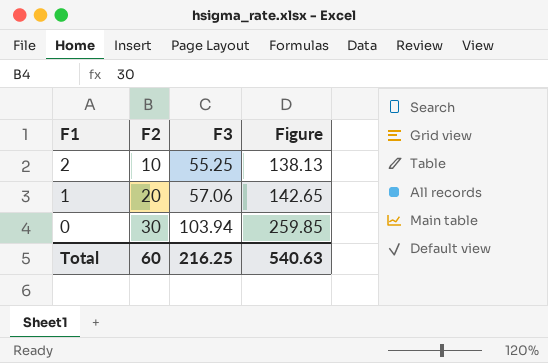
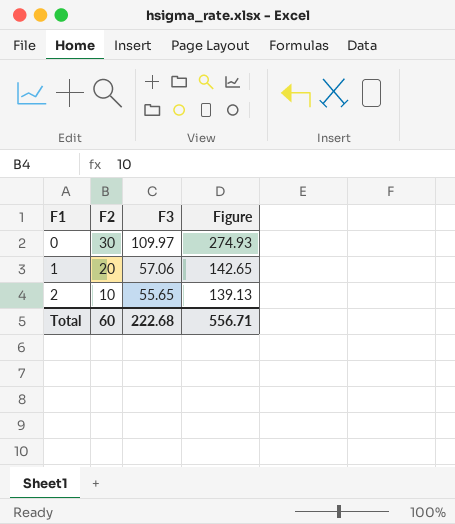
row order: F1 descending -> F1 ascending
0 | F3: 103.94 -> 109.97
0 | Figure: 259.85 -> 274.93
2 | F3: 55.25 -> 55.65
2 | Figure: 138.13 -> 139.13
Total | F3: 216.25 -> 222.68
Total | Figure: 540.63 -> 556.71

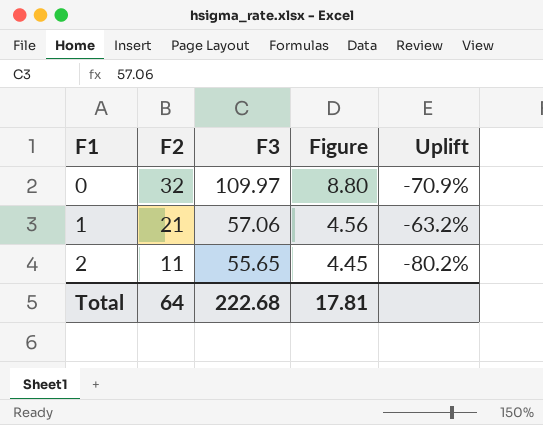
column Figure | formula: [F3] * 2.5 -> [F3] * 0.08
column Uplift | formula: none -> ([F2] - [F3]) / [F3]
0 | F2: 30 -> 32
1 | F2: 20 -> 21
2 | F2: 10 -> 11
Total | F2: 60 -> 64
Total | Figure: 556.71 -> 17.81

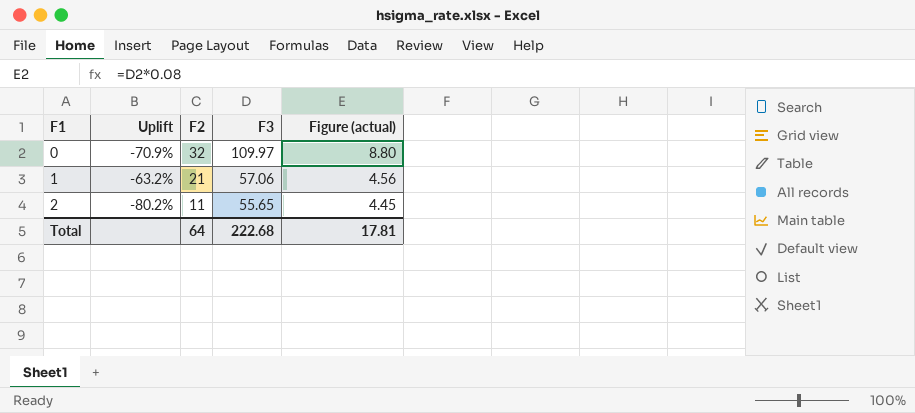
column Uplift | position: 5 -> 2
column name: Figure -> Figure (actual)

